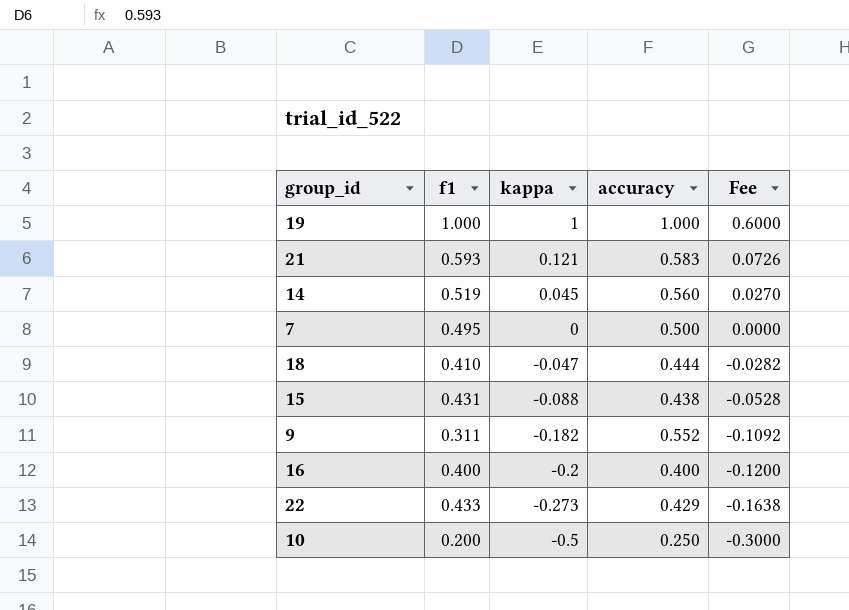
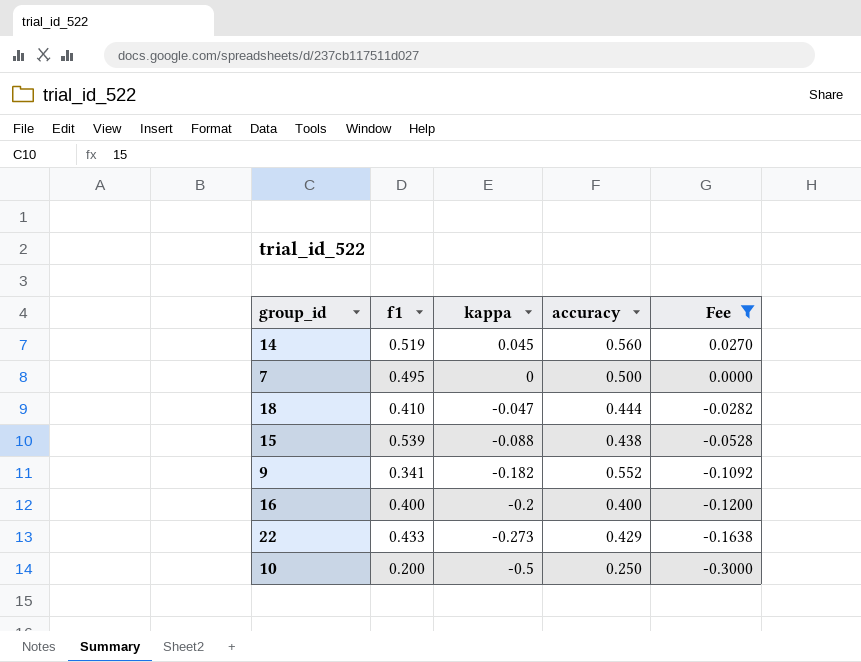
filter: none -> Fee <= 0.0270
15 | f1: 0.431 -> 0.539
9 | f1: 0.311 -> 0.341

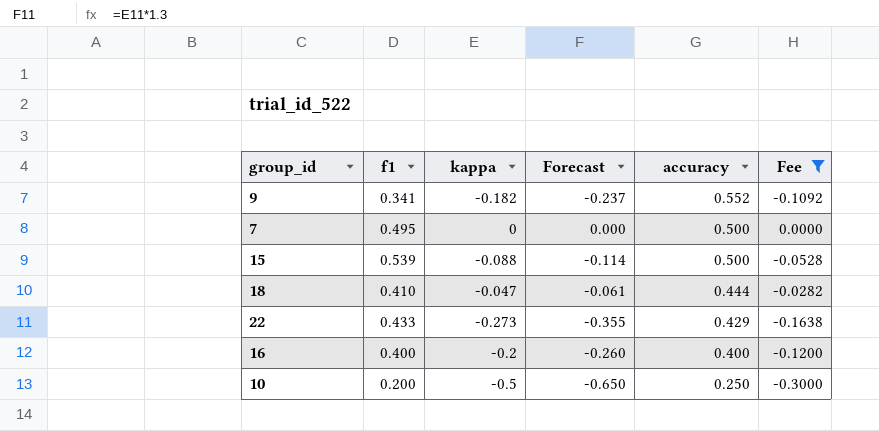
row order: kappa descending -> accuracy descending
column Forecast | formula: none -> [kappa] * 1.3
row 14: 0.519 | 0.045 | 0.560 | 0.0270 -> none
15 | accuracy: 0.438 -> 0.500

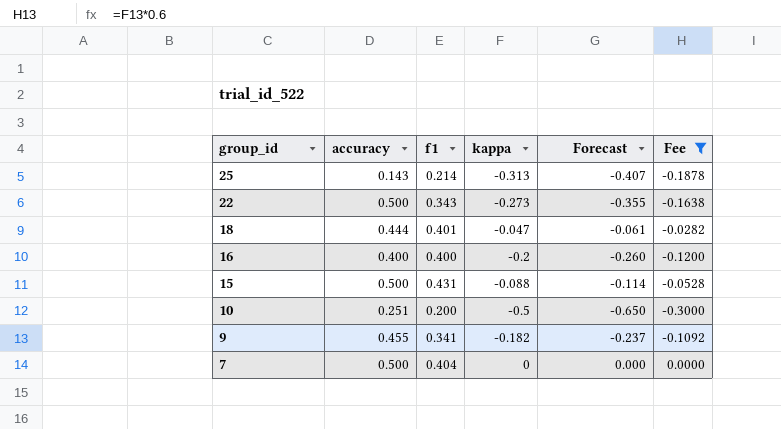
row order: accuracy descending -> group_id descending
column accuracy | position: 5 -> 2
row 25: none -> 0.143 | 0.214 | -0.313 | -0.407 | -0.1878
22 | accuracy: 0.429 -> 0.500
22 | f1: 0.433 -> 0.343
18 | f1: 0.410 -> 0.401
15 | f1: 0.539 -> 0.431
10 | accuracy: 0.250 -> 0.251
9 | accuracy: 0.552 -> 0.455
7 | f1: 0.495 -> 0.404

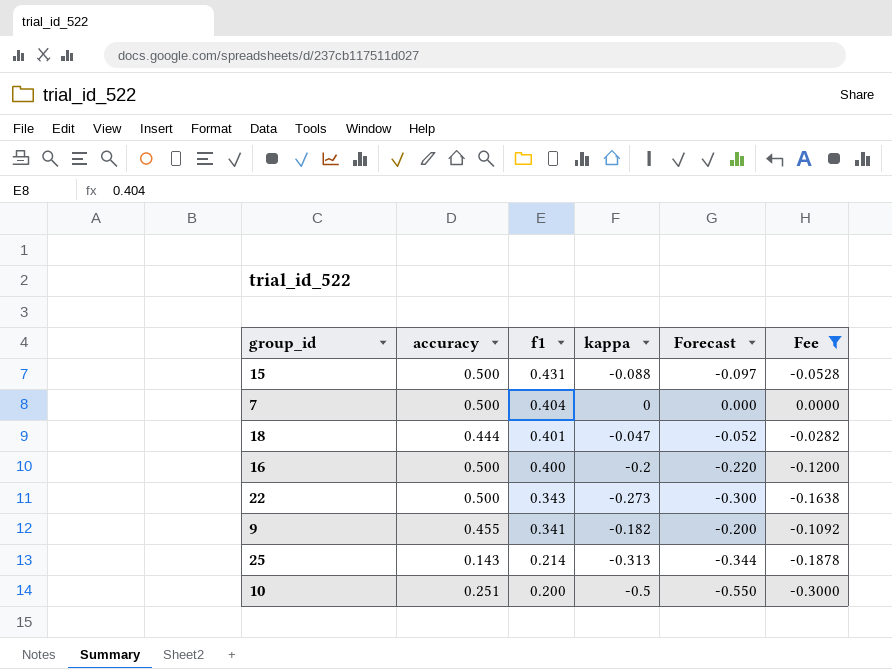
row order: group_id descending -> f1 descending
column Forecast | formula: [kappa] * 1.3 -> [kappa] * 1.1
16 | accuracy: 0.400 -> 0.500

